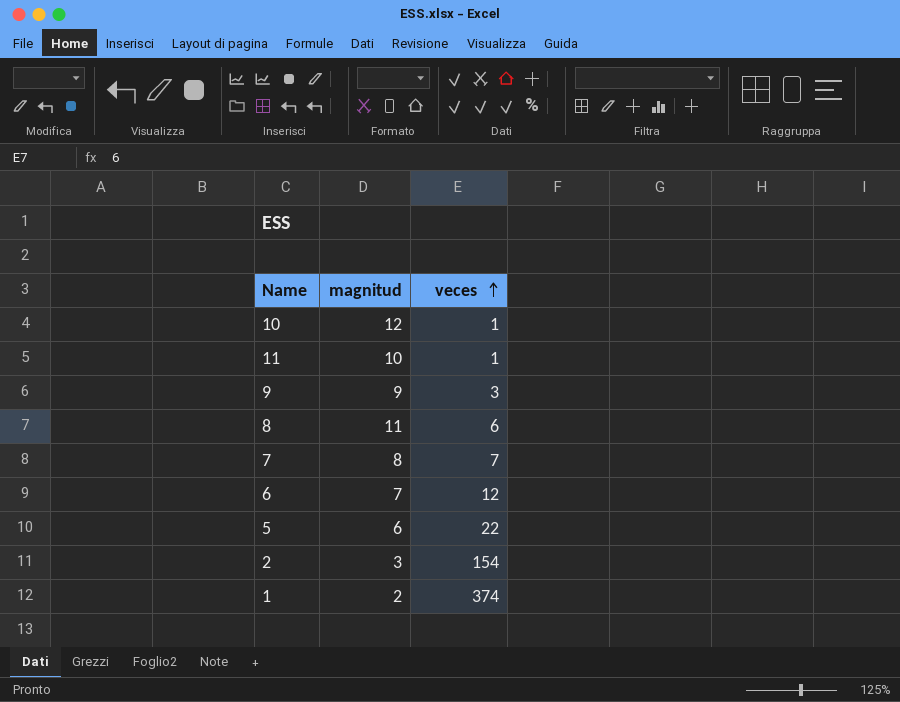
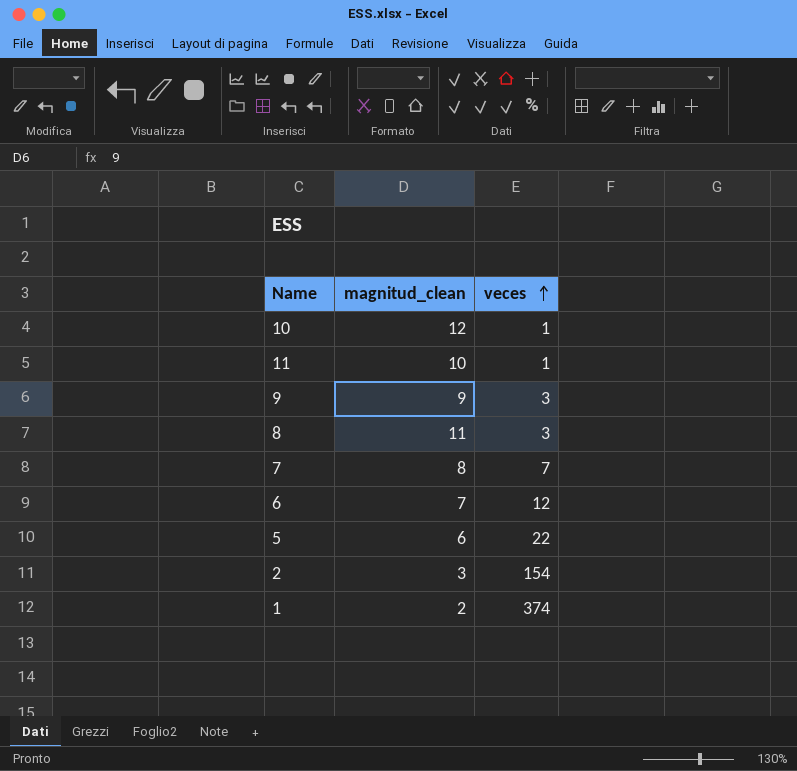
column name: magnitud -> magnitud_clean
8 | veces: 6 -> 3

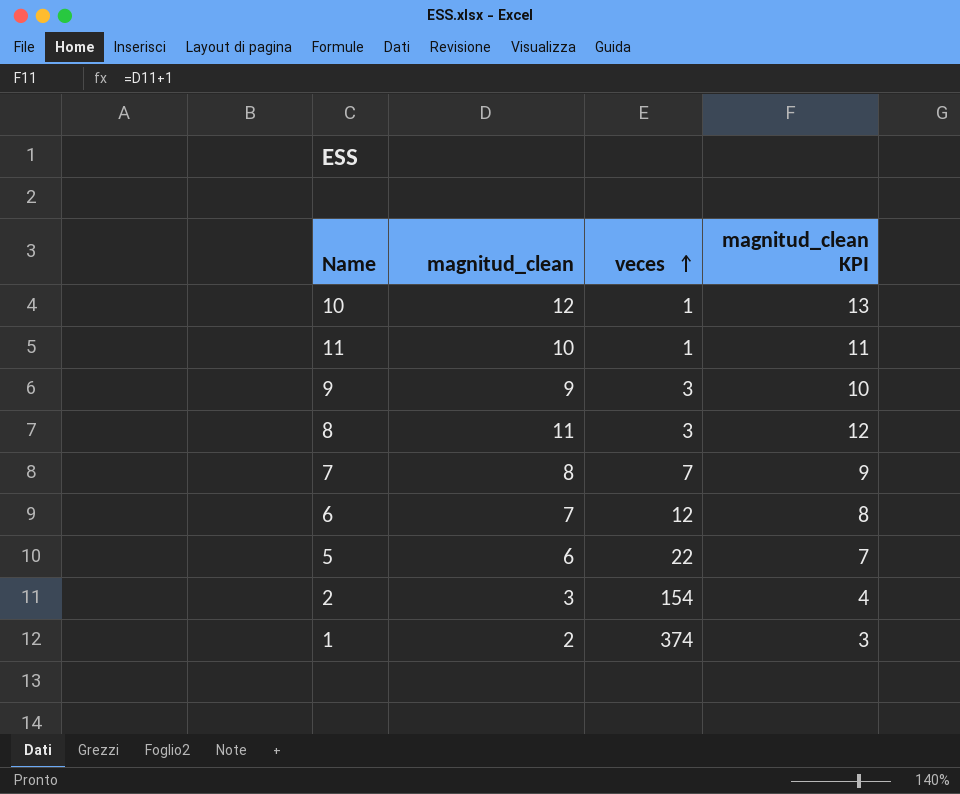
column magnitud_clean KPI | formula: none -> [magnitud_clean] + 1

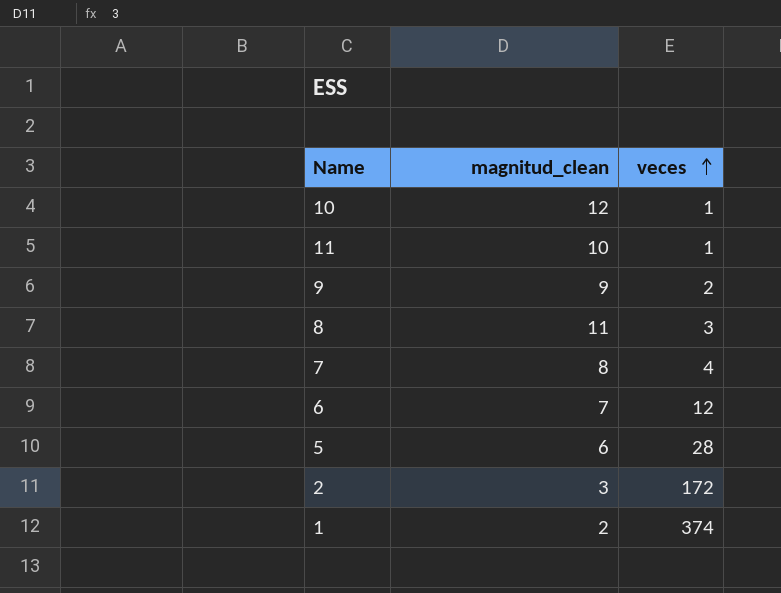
column magnitud_clean KPI | formula: [magnitud_clean] + 1 -> none
9 | veces: 3 -> 2
7 | veces: 7 -> 4
5 | veces: 22 -> 28
2 | veces: 154 -> 172

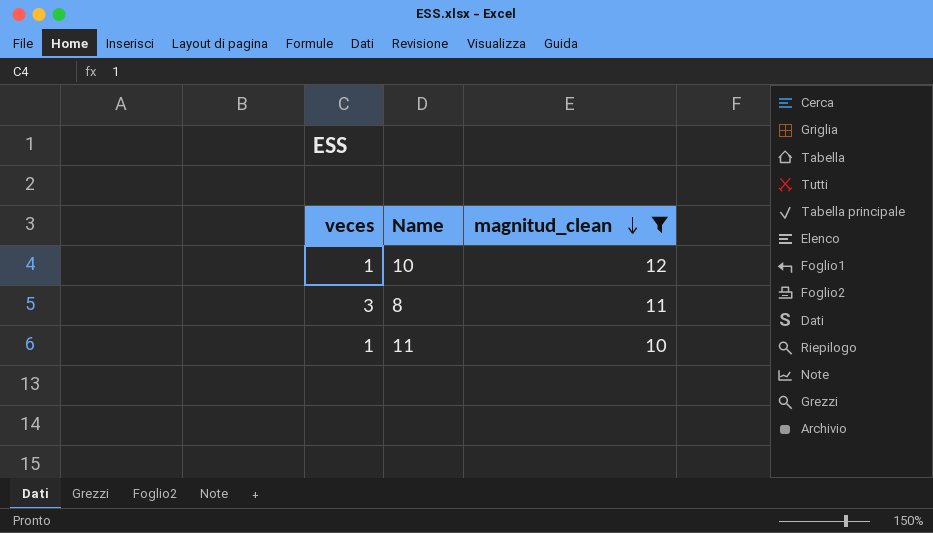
filter: none -> magnitud_clean >= 10
row order: veces ascending -> magnitud_clean descending
column veces | position: 3 -> 1

